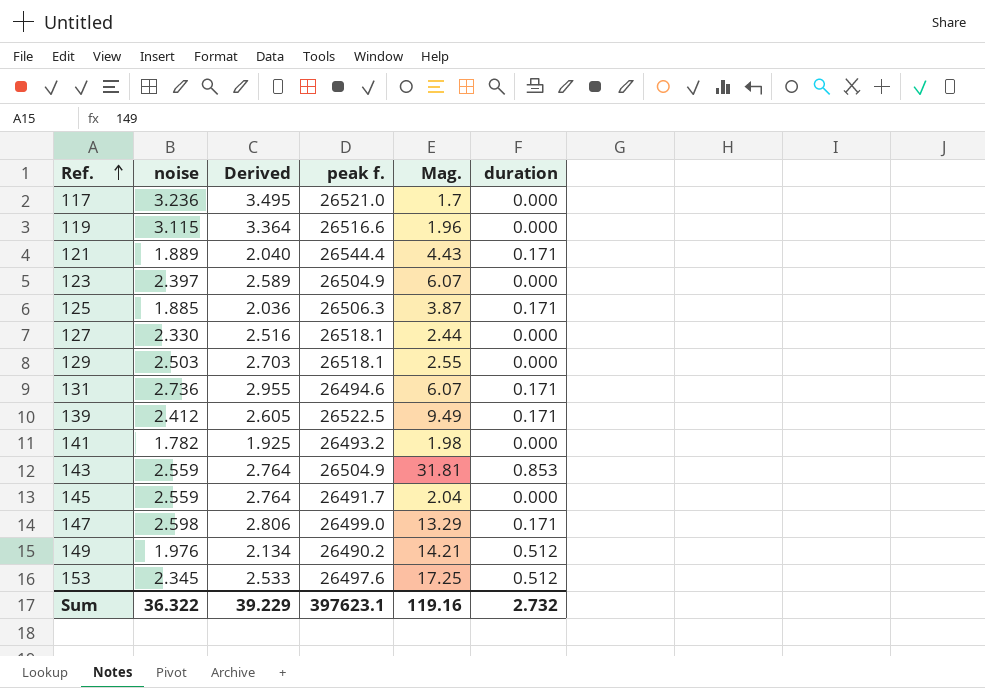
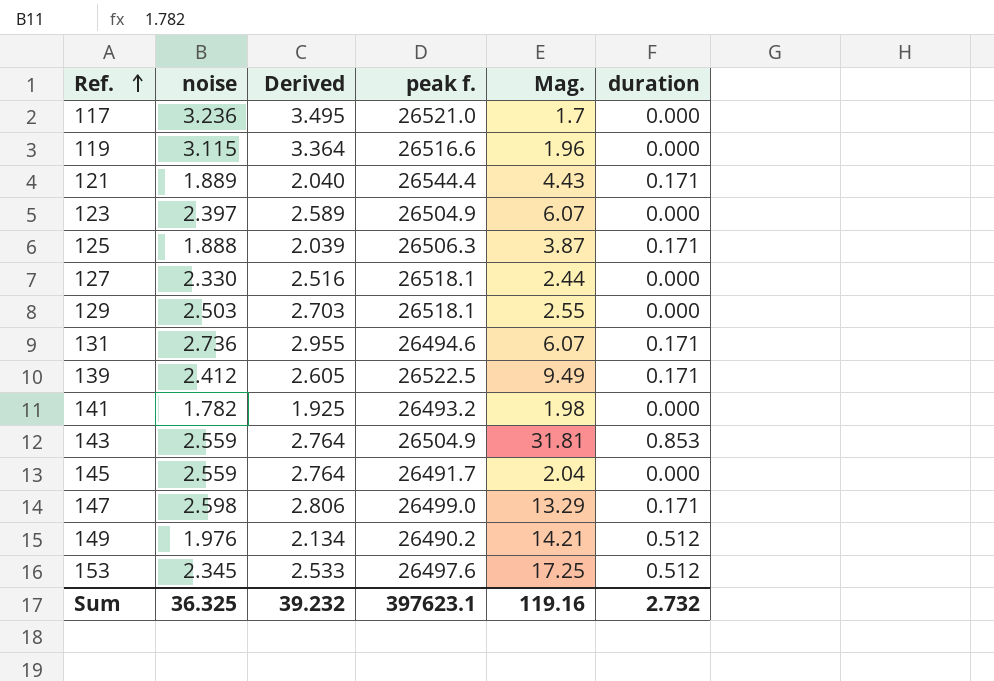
125 | noise: 1.885 -> 1.888
125 | Derived: 2.036 -> 2.039
Sum | noise: 36.322 -> 36.325
Sum | Derived: 39.229 -> 39.232

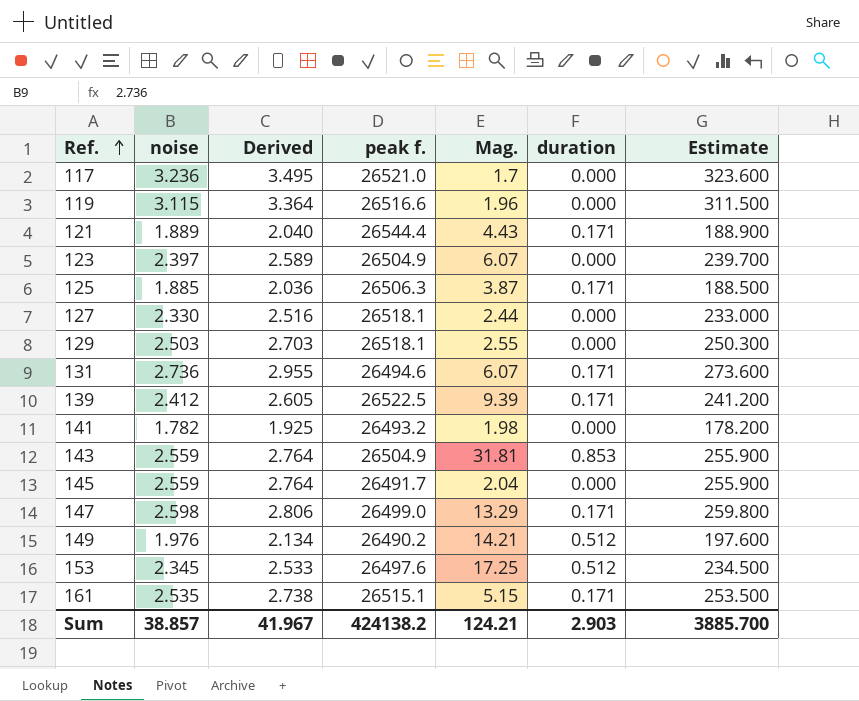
column Estimate | formula: none -> [noise] * 100
125 | noise: 1.888 -> 1.885
125 | Derived: 2.039 -> 2.036
139 | Mag.: 9.49 -> 9.39
row 161: none -> 2.535 | 2.738 | 26515.1 | 5.15 | 0.171 | 253.500
Sum | noise: 36.325 -> 38.857
Sum | Derived: 39.232 -> 41.967
Sum | peak f.: 397623.1 -> 424138.2
Sum | Mag.: 119.16 -> 124.21
Sum | duration: 2.732 -> 2.903

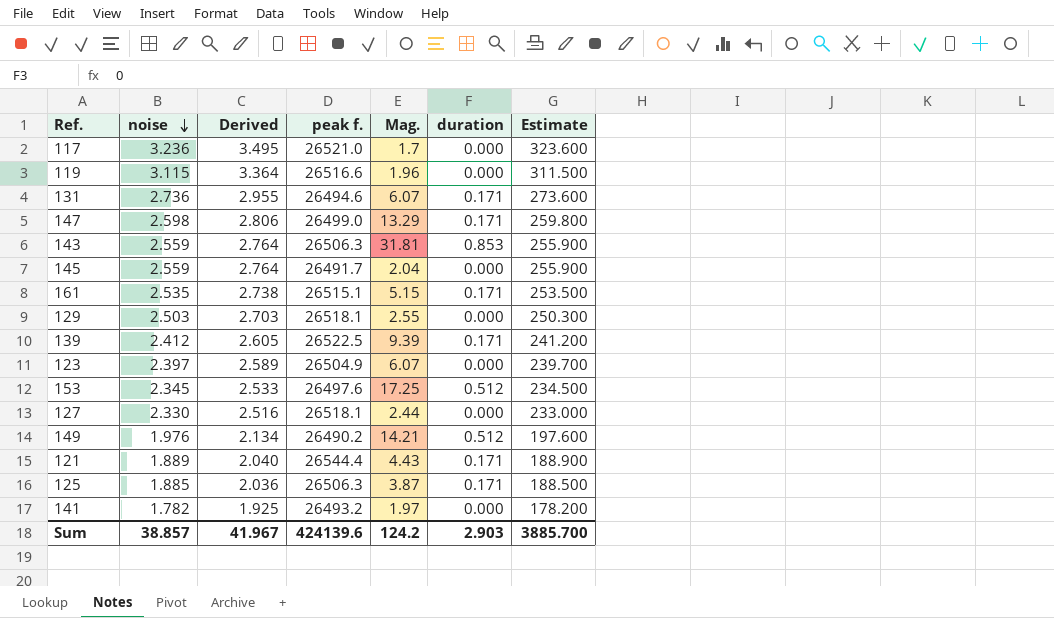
row order: Ref. ascending -> noise descending
143 | peak f.: 26504.9 -> 26506.3
141 | Mag.: 1.98 -> 1.97
Sum | peak f.: 424138.2 -> 424139.6
Sum | Mag.: 124.21 -> 124.2

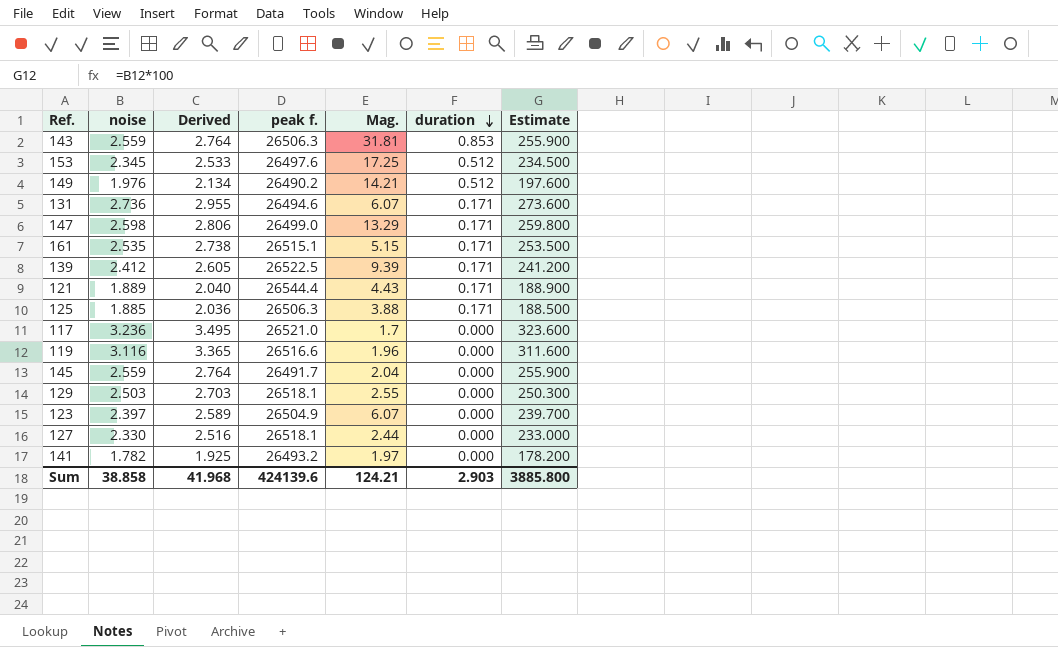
row order: noise descending -> duration descending
125 | Mag.: 3.87 -> 3.88
119 | noise: 3.115 -> 3.116
119 | Derived: 3.364 -> 3.365
119 | Estimate: 311.500 -> 311.600
Sum | noise: 38.857 -> 38.858
Sum | Derived: 41.967 -> 41.968
Sum | Mag.: 124.2 -> 124.21
Sum | Estimate: 3885.700 -> 3885.800

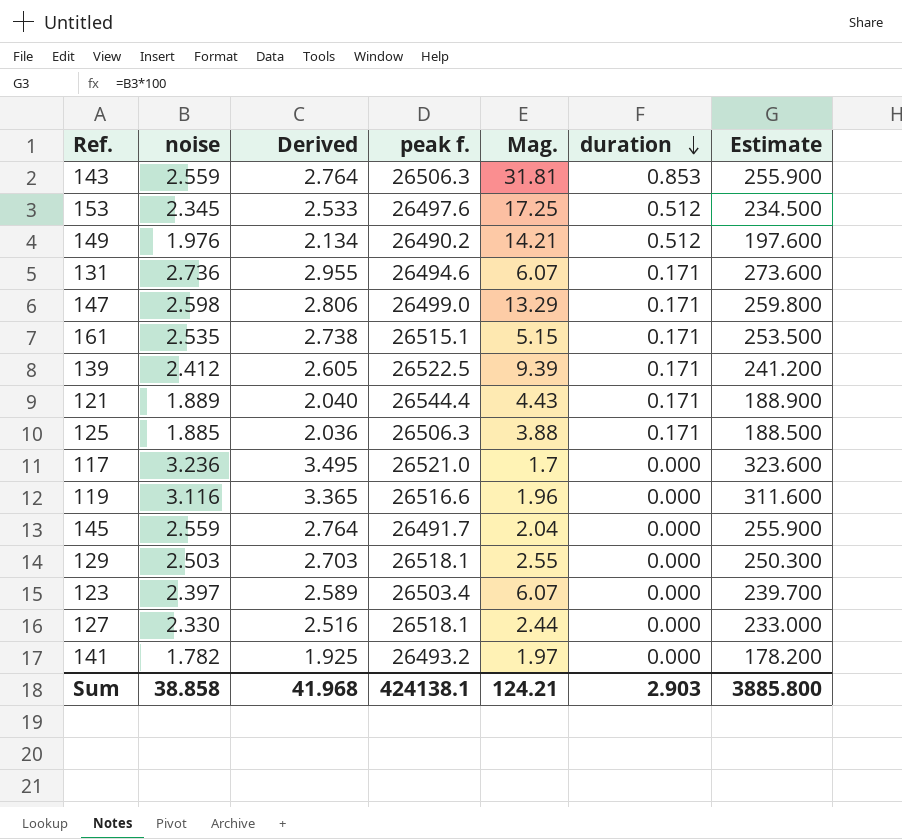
123 | peak f.: 26504.9 -> 26503.4
Sum | peak f.: 424139.6 -> 424138.1

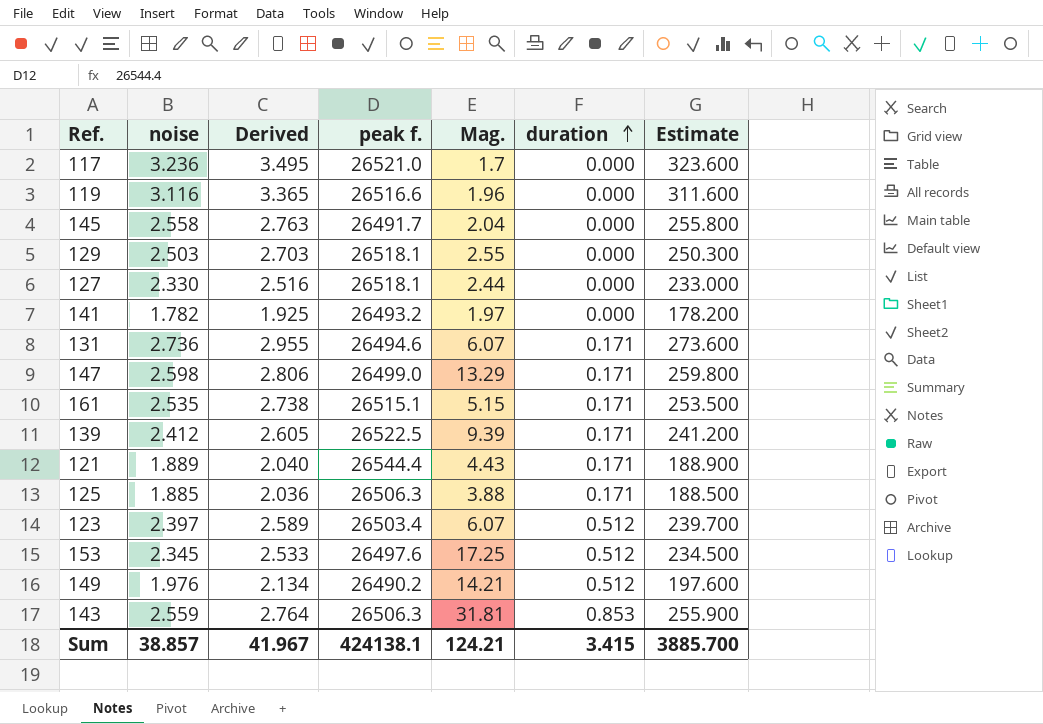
row order: duration descending -> duration ascending
145 | noise: 2.559 -> 2.558
145 | Derived: 2.764 -> 2.763
145 | Estimate: 255.900 -> 255.800
123 | duration: 0.000 -> 0.512
Sum | noise: 38.858 -> 38.857
Sum | Derived: 41.968 -> 41.967
Sum | duration: 2.903 -> 3.415
Sum | Estimate: 3885.800 -> 3885.700

